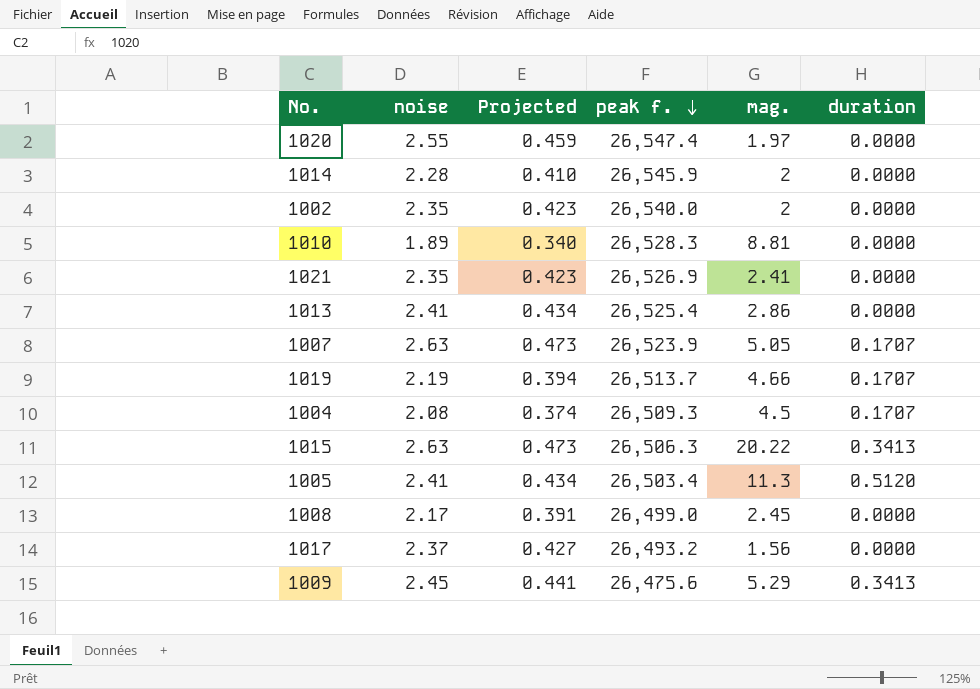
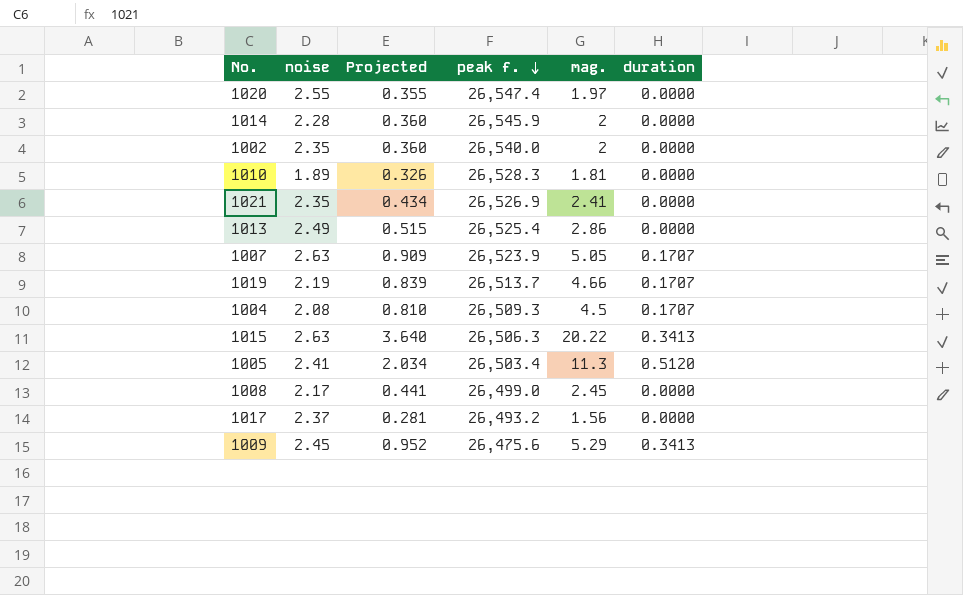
column Projected | formula: [noise] * 0.18 -> [mag.] * 0.18
1010 | mag.: 8.81 -> 1.81
1013 | noise: 2.41 -> 2.49

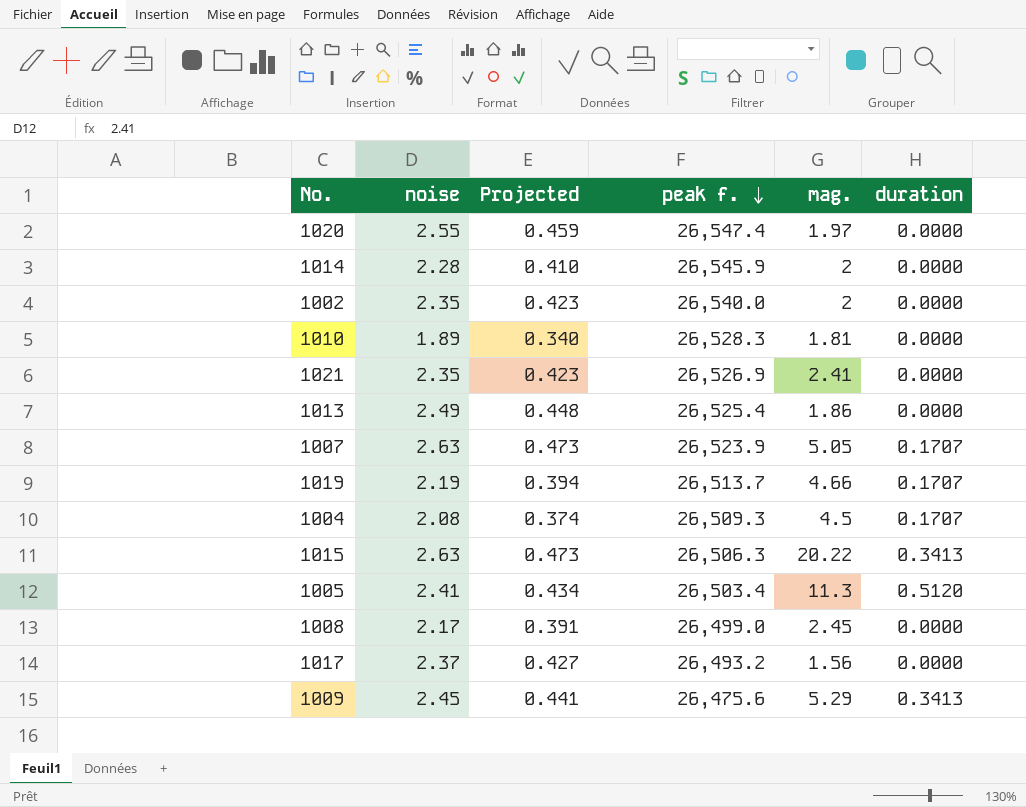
column Projected | formula: [mag.] * 0.18 -> [noise] * 0.18
1013 | mag.: 2.86 -> 1.86

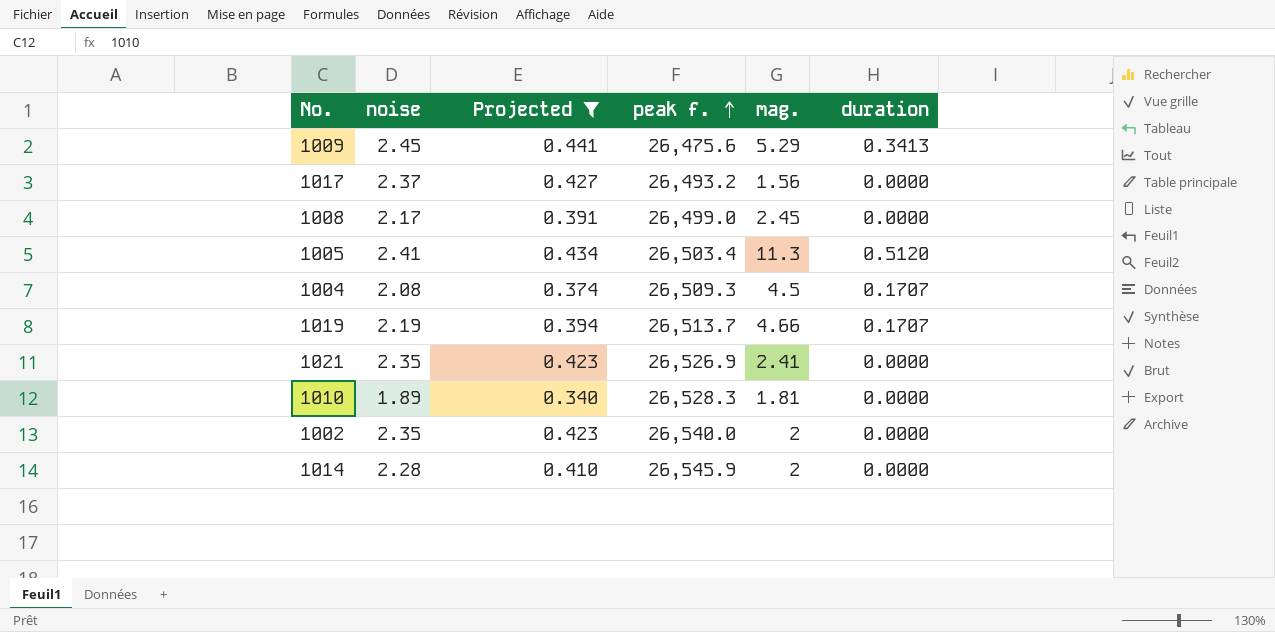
filter: none -> Projected <= 0.441
row order: peak f. descending -> peak f. ascending

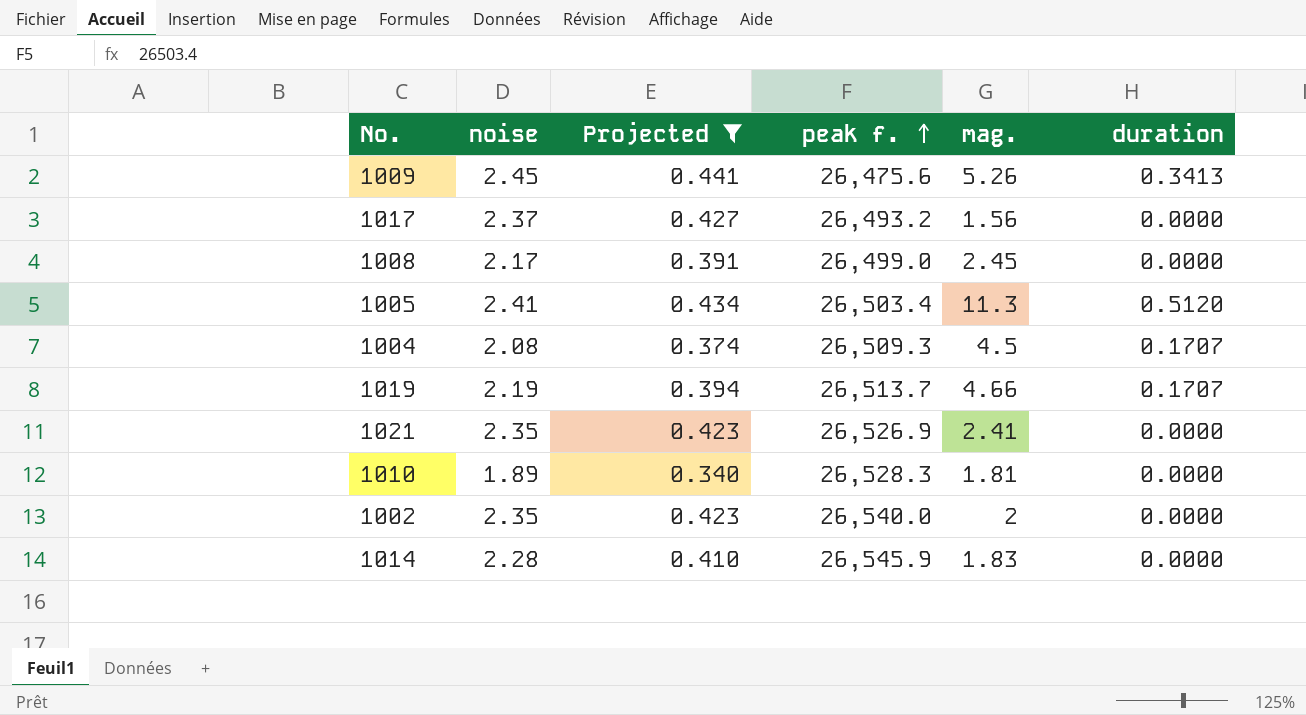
1009 | mag.: 5.29 -> 5.26
1014 | mag.: 2 -> 1.83

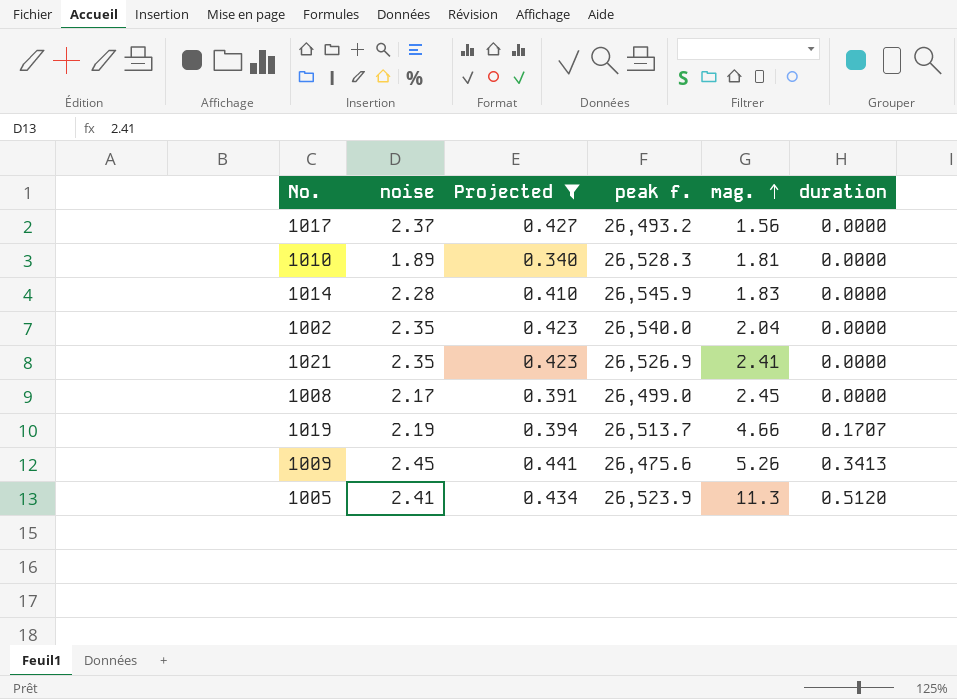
row order: peak f. ascending -> mag. ascending
row 1004: 2.08 | 0.374 | 26,509.3 | 4.5 | 0.1707 -> none
1002 | mag.: 2 -> 2.04
1005 | peak f.: 26,503.4 -> 26,523.9

